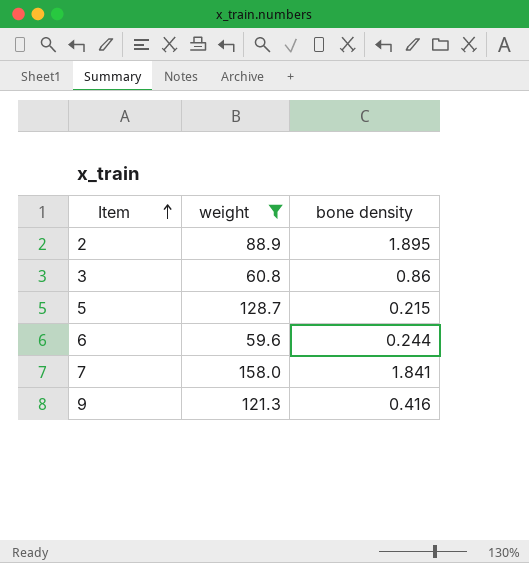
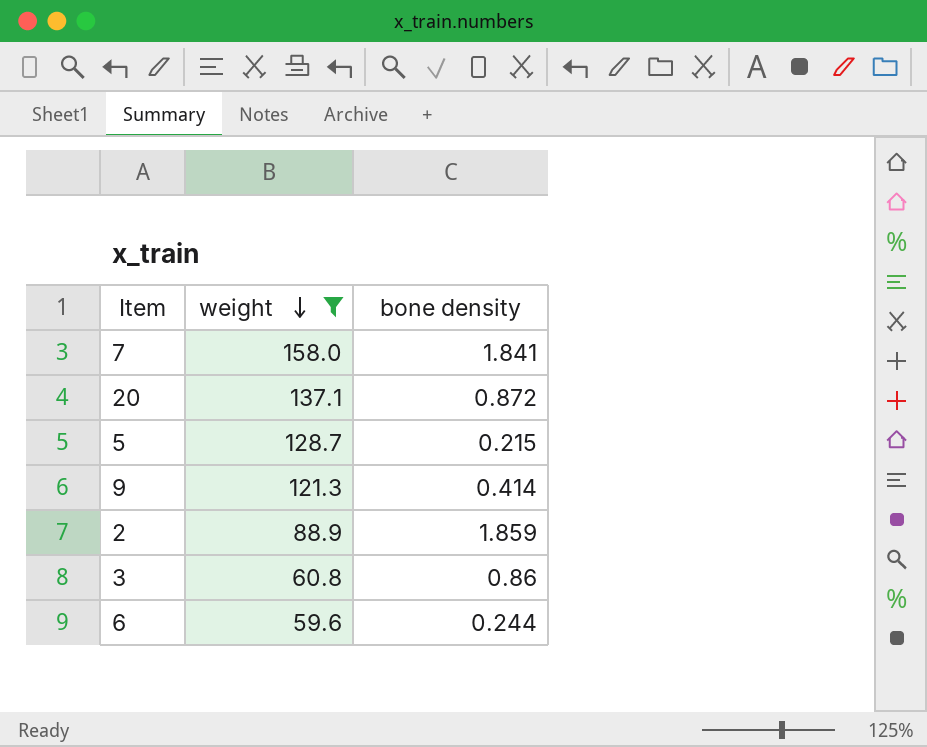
row order: Item ascending -> weight descending
row 20: none -> 137.1 | 0.872
9 | bone density: 0.416 -> 0.414
2 | bone density: 1.895 -> 1.859

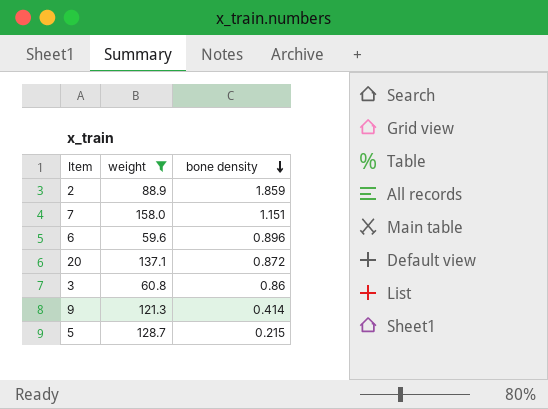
row order: weight descending -> bone density descending
7 | bone density: 1.841 -> 1.151
6 | bone density: 0.244 -> 0.896

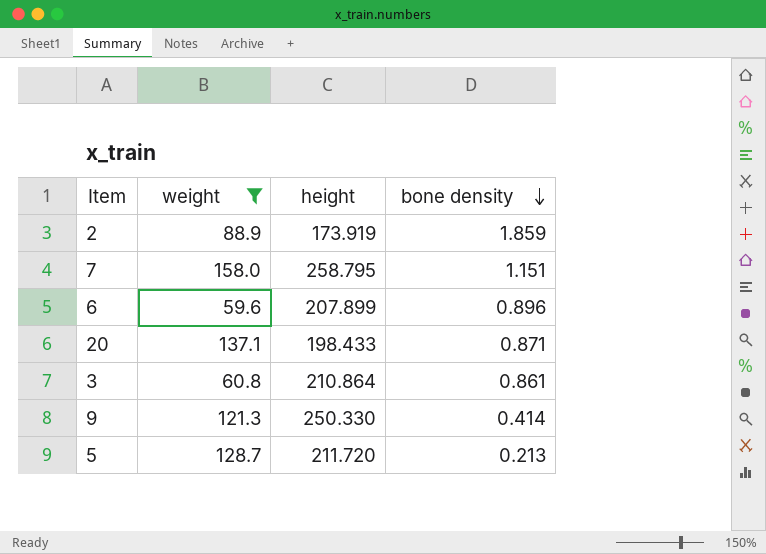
column height | position: none -> 3
20 | bone density: 0.872 -> 0.871
3 | bone density: 0.86 -> 0.861
5 | bone density: 0.215 -> 0.213

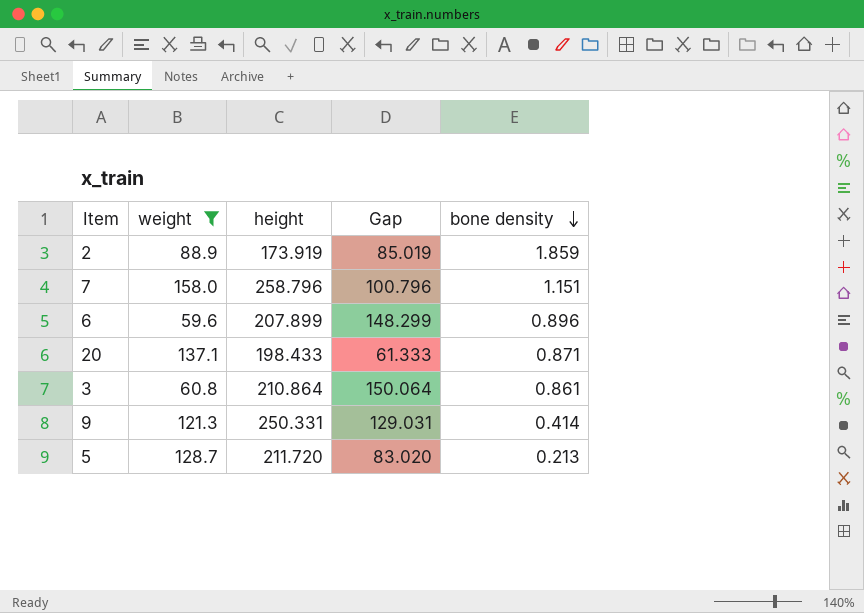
column Gap | formula: none -> [height] - [weight]
7 | height: 258.795 -> 258.796
9 | height: 250.330 -> 250.331

